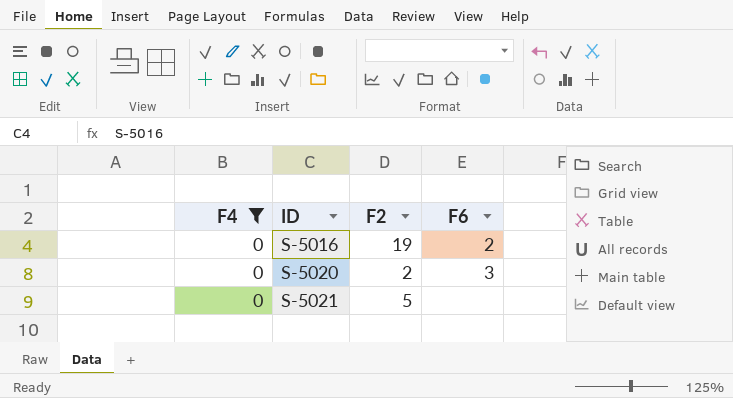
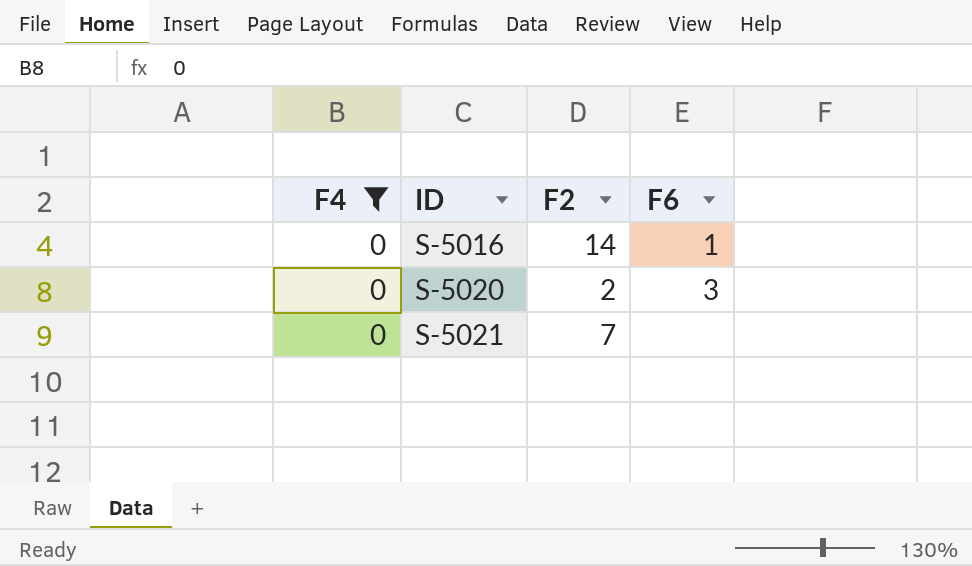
S-5016 | F2: 19 -> 14
S-5016 | F6: 2 -> 1
S-5021 | F2: 5 -> 7

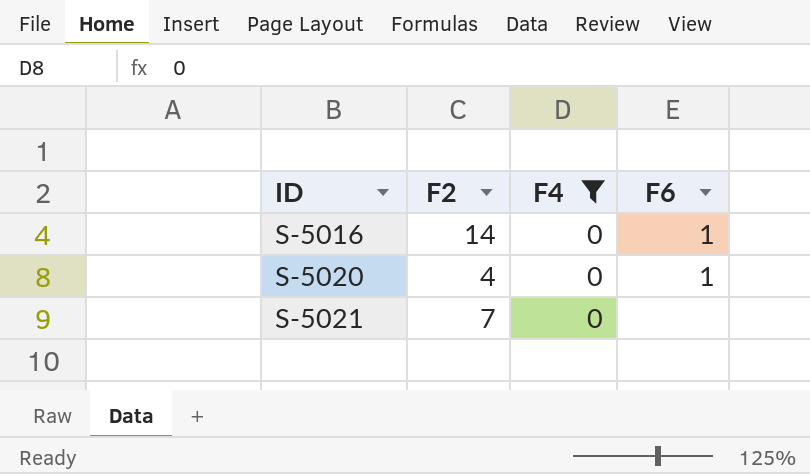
column F4 | position: 1 -> 3
S-5020 | F2: 2 -> 4
S-5020 | F6: 3 -> 1

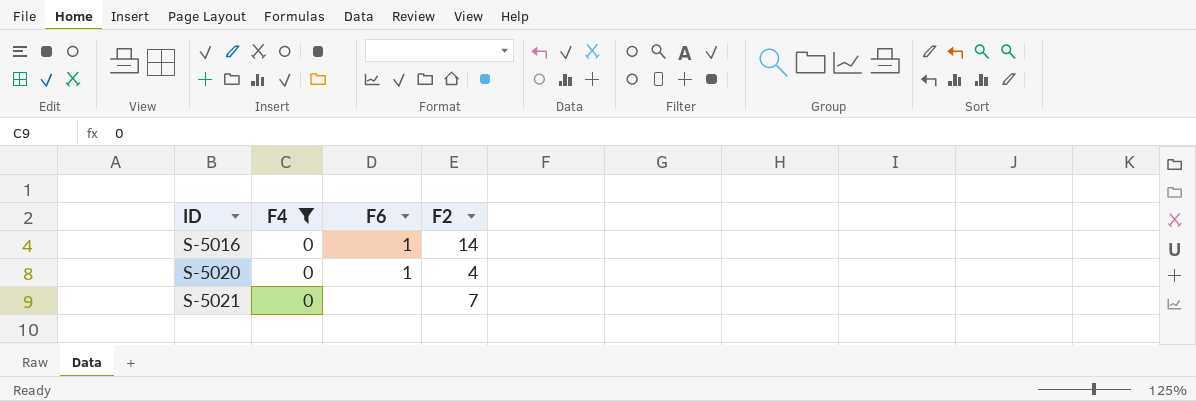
column F2 | position: 2 -> 4

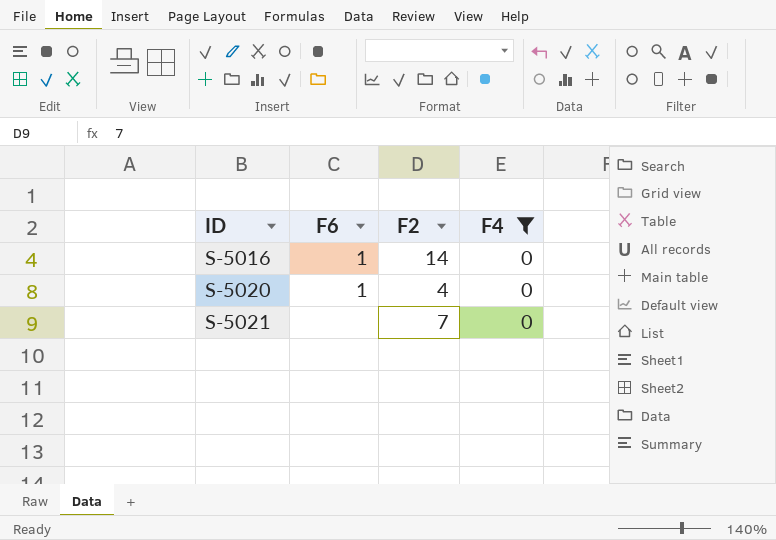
column F4 | position: 2 -> 4

